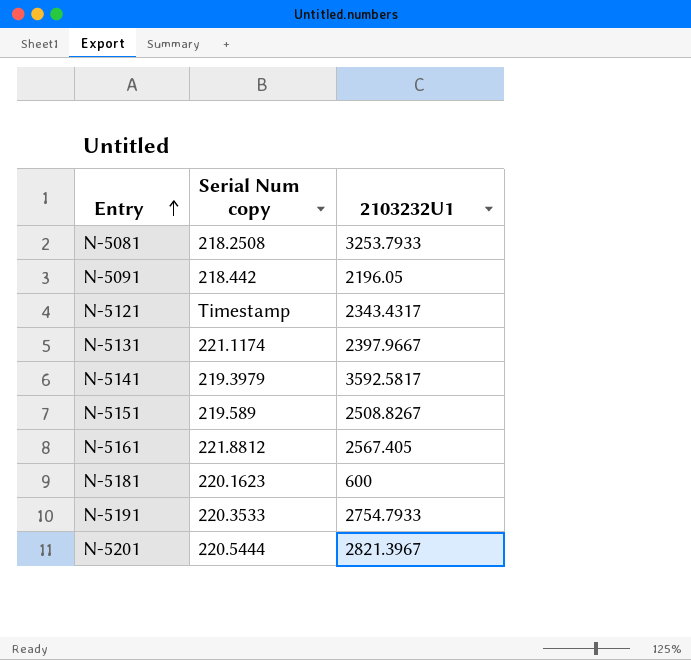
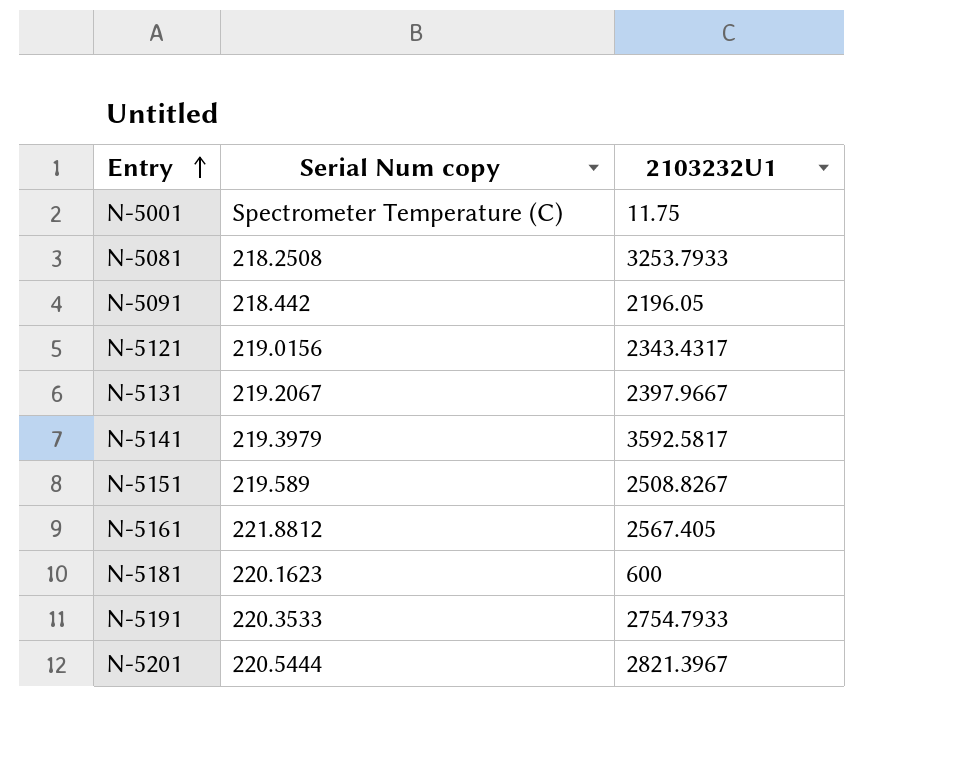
row N-5001: none -> Spectrometer Temperature (C) | 11.75
N-5121 | Serial Num copy: Timestamp -> 219.0156
N-5131 | Serial Num copy: 221.1174 -> 219.2067

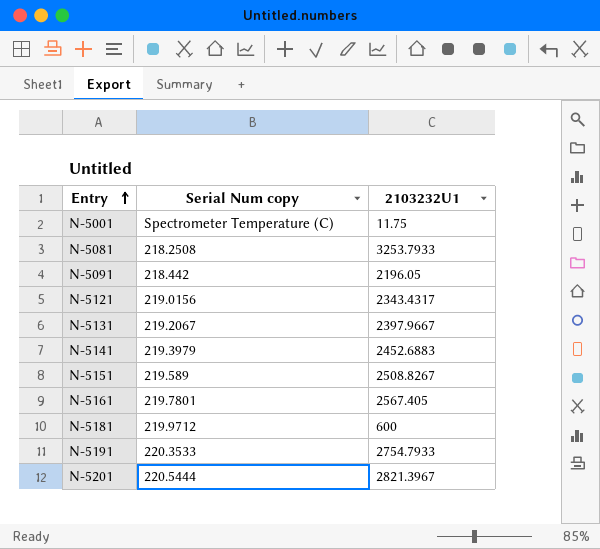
N-5141 | 2103232U1: 3592.5817 -> 2452.6883
N-5161 | Serial Num copy: 221.8812 -> 219.7801
N-5181 | Serial Num copy: 220.1623 -> 219.9712

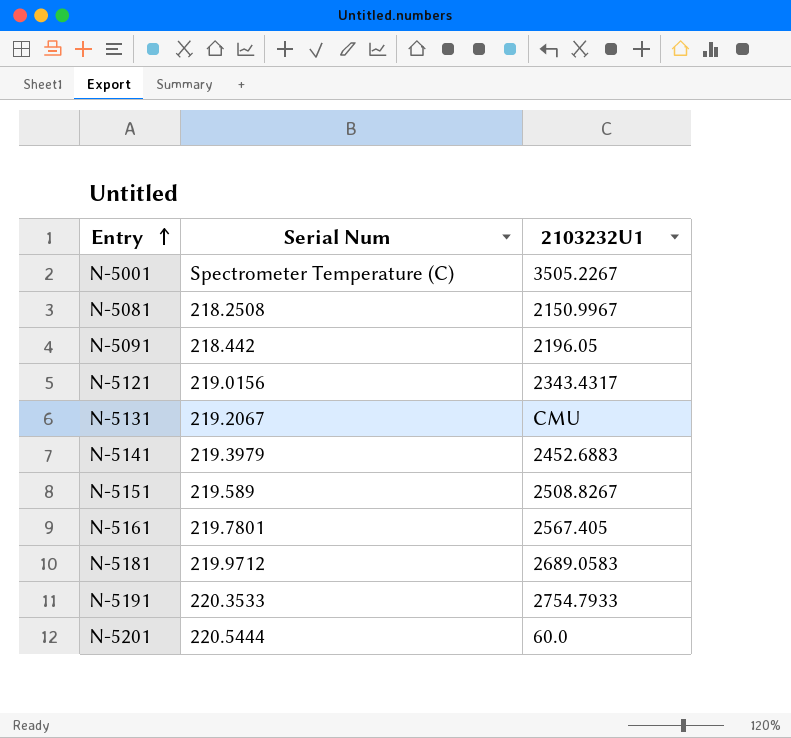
column name: Serial Num copy -> Serial Num
N-5001 | 2103232U1: 11.75 -> 3505.2267
N-5081 | 2103232U1: 3253.7933 -> 2150.9967
N-5131 | 2103232U1: 2397.9667 -> CMU
N-5181 | 2103232U1: 600 -> 2689.0583
N-5201 | 2103232U1: 2821.3967 -> 60.0

